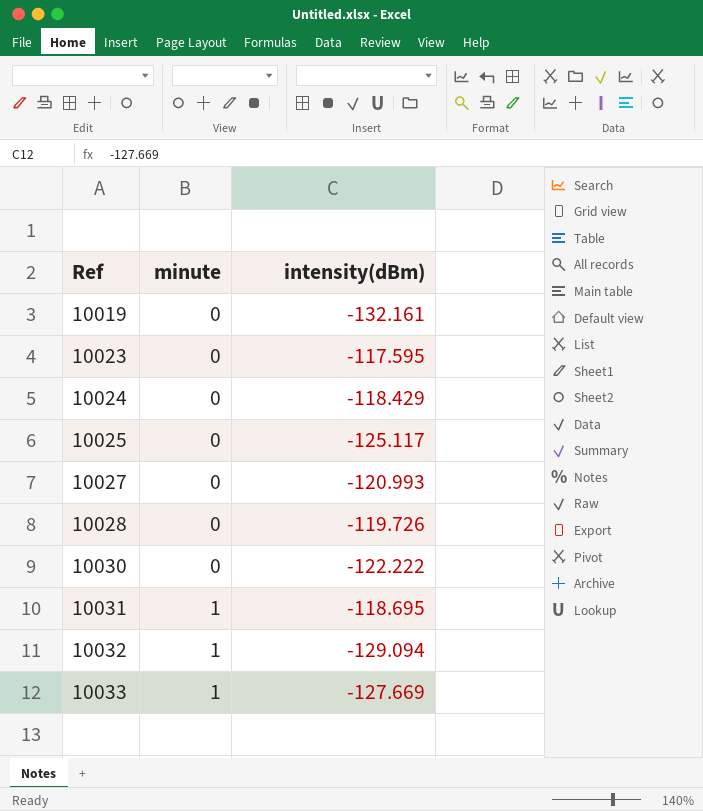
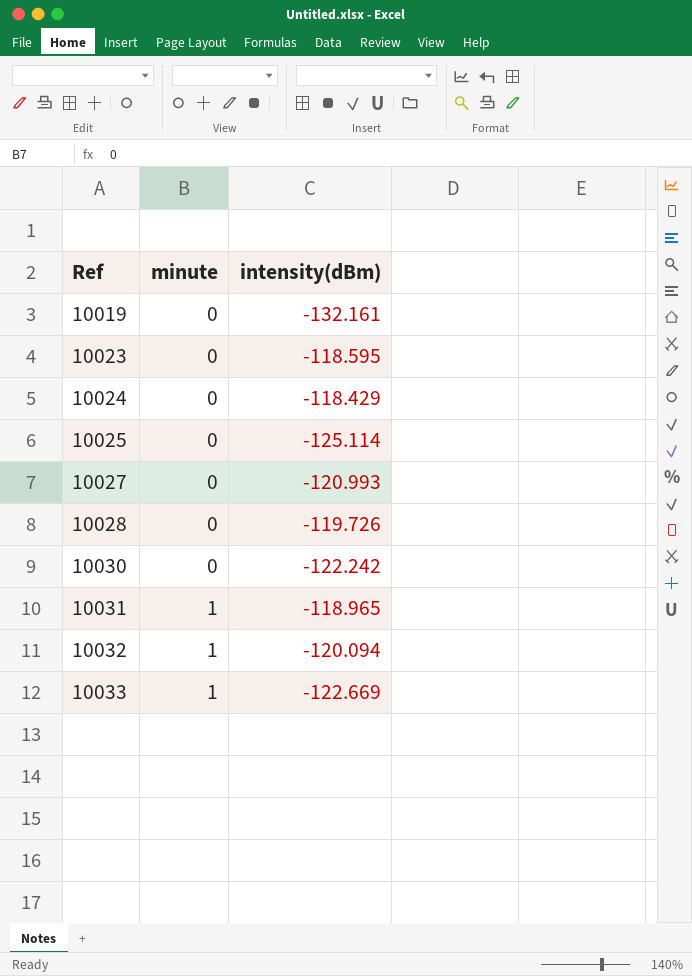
10023 | intensity(dBm): -117.595 -> -118.595
10025 | intensity(dBm): -125.117 -> -125.114
10030 | intensity(dBm): -122.222 -> -122.242
10031 | intensity(dBm): -118.695 -> -118.965
10032 | intensity(dBm): -129.094 -> -120.094
10033 | intensity(dBm): -127.669 -> -122.669

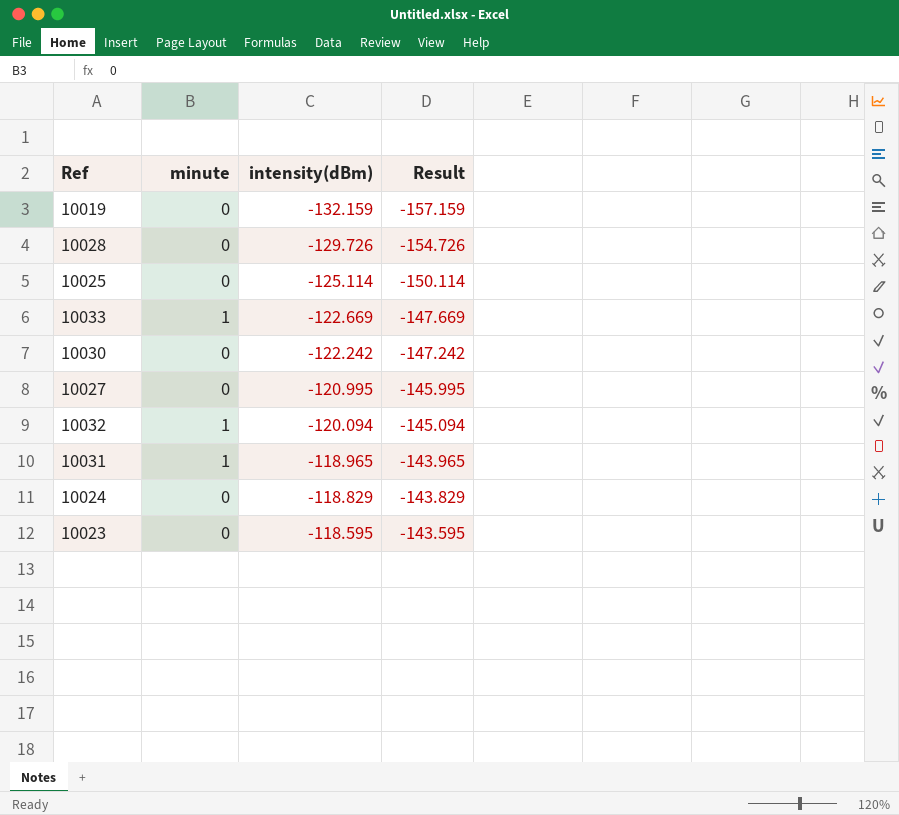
row order: Ref ascending -> intensity(dBm) ascending
column Result | formula: none -> [intensity(dBm)] - 25
10019 | intensity(dBm): -132.161 -> -132.159
10028 | intensity(dBm): -119.726 -> -129.726
10027 | intensity(dBm): -120.993 -> -120.995
10024 | intensity(dBm): -118.429 -> -118.829

